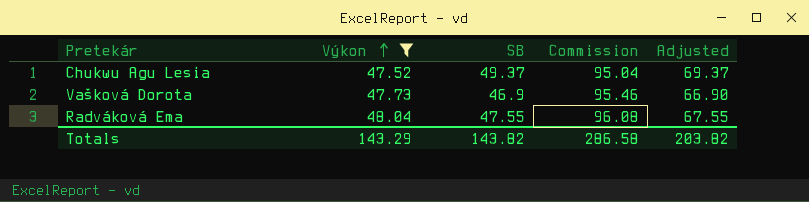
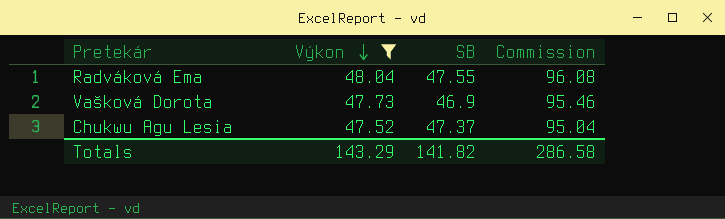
row order: Výkon ascending -> Výkon descending
column Adjusted | formula: [SB] + 20 -> none
Chukwu Agu Lesia | SB: 49.37 -> 47.37
Totals | SB: 143.82 -> 141.82

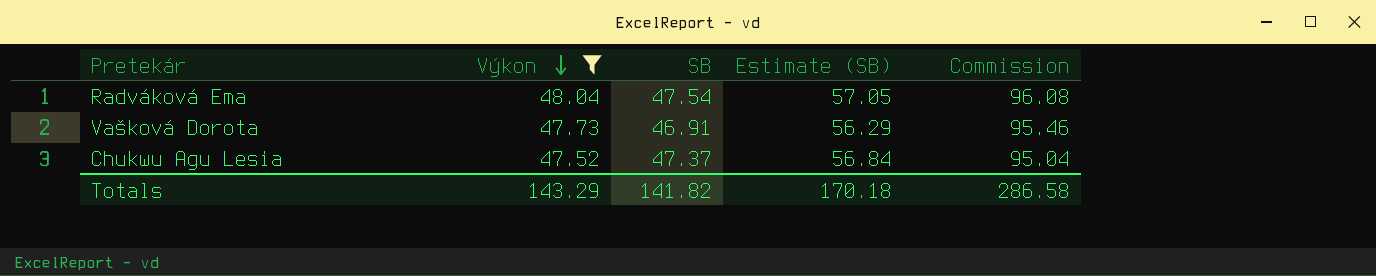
column Estimate (SB) | formula: none -> [SB] * 1.2
Radváková Ema | SB: 47.55 -> 47.54
Vašková Dorota | SB: 46.9 -> 46.91

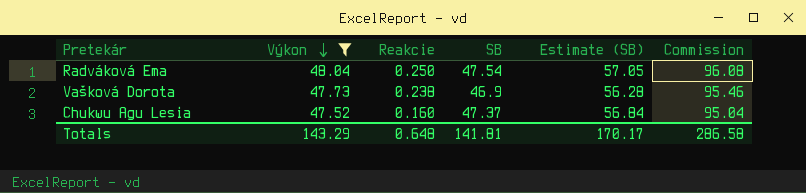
column Reakcie | position: none -> 3
Vašková Dorota | SB: 46.91 -> 46.9
Vašková Dorota | Estimate (SB): 56.29 -> 56.28
Totals | SB: 141.82 -> 141.81
Totals | Estimate (SB): 170.18 -> 170.17

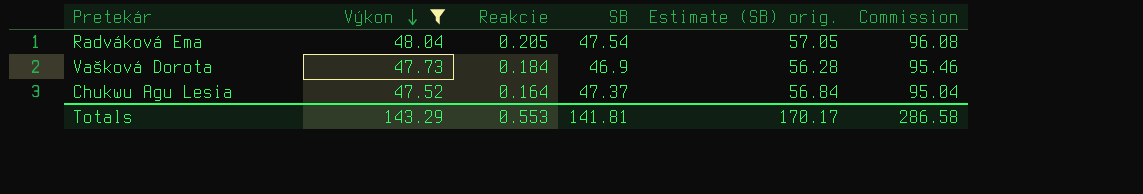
column name: Estimate (SB) -> Estimate (SB) orig.
Radváková Ema | Reakcie: 0.250 -> 0.205
Vašková Dorota | Reakcie: 0.238 -> 0.184
Chukwu Agu Lesia | Reakcie: 0.160 -> 0.164
Totals | Reakcie: 0.648 -> 0.553

